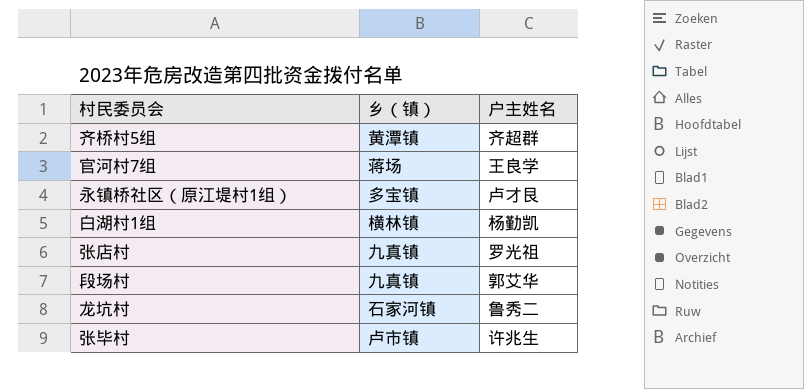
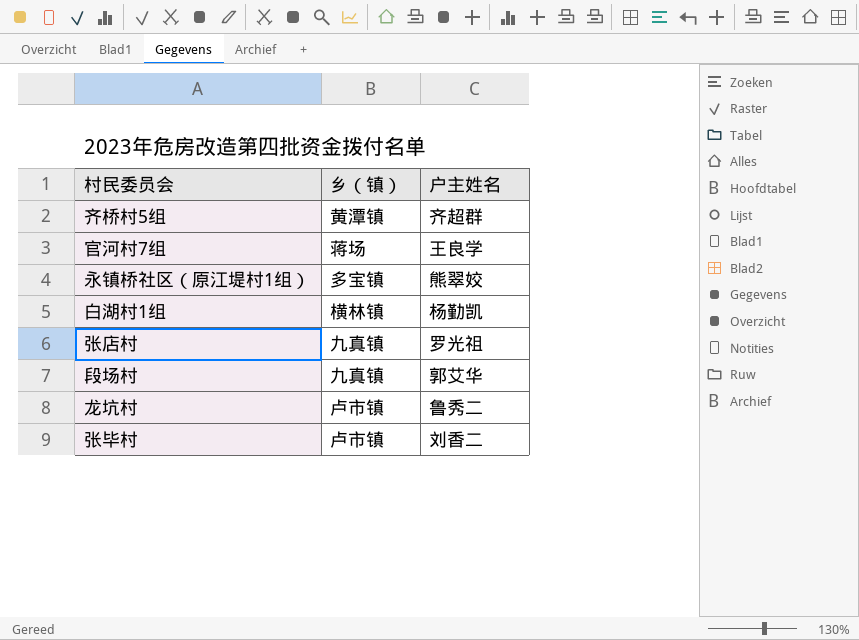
永镇桥社区（原江堤村1组） | 户主姓名: 卢才艮 -> 熊翠姣
龙坑村 | 乡（镇）: 石家河镇 -> 卢市镇
张毕村 | 户主姓名: 许兆生 -> 刘香二

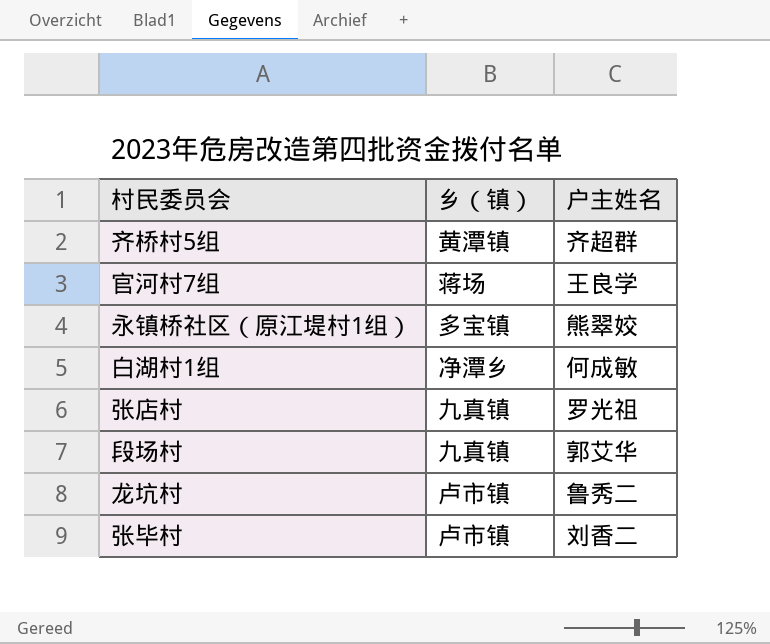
白湖村1组 | 乡（镇）: 横林镇 -> 净潭乡
白湖村1组 | 户主姓名: 杨勤凯 -> 何成敏

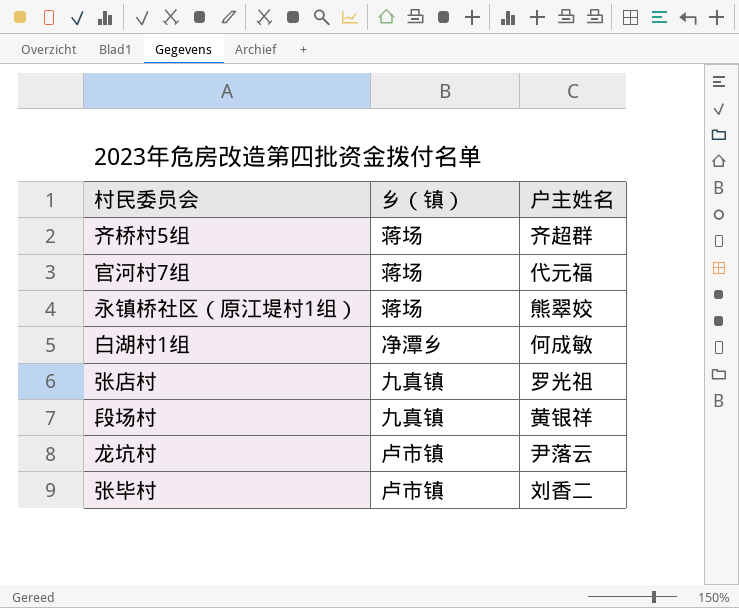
齐桥村5组 | 乡（镇）: 黄潭镇 -> 蒋场
官河村7组 | 户主姓名: 王良学 -> 代元福
永镇桥社区（原江堤村1组） | 乡（镇）: 多宝镇 -> 蒋场
段场村 | 户主姓名: 郭艾华 -> 黄银祥
龙坑村 | 户主姓名: 鲁秀二 -> 尹落云

